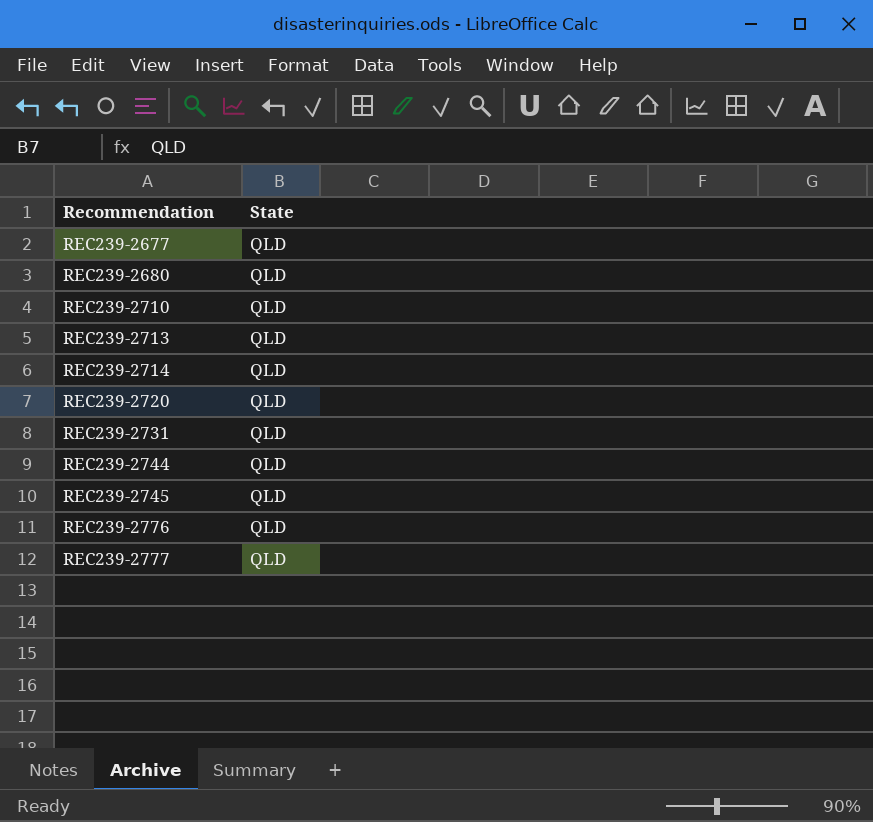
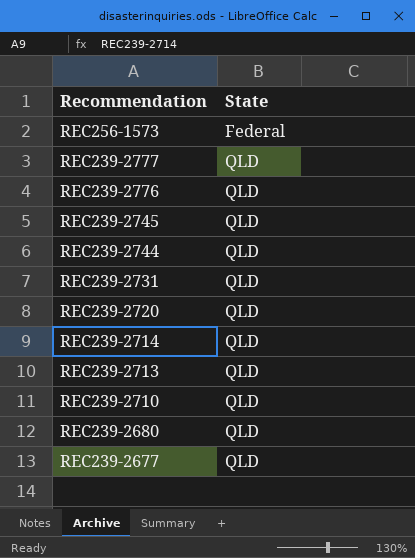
row order: Recommendation ascending -> Recommendation descending
row REC256-1573: none -> Federal

